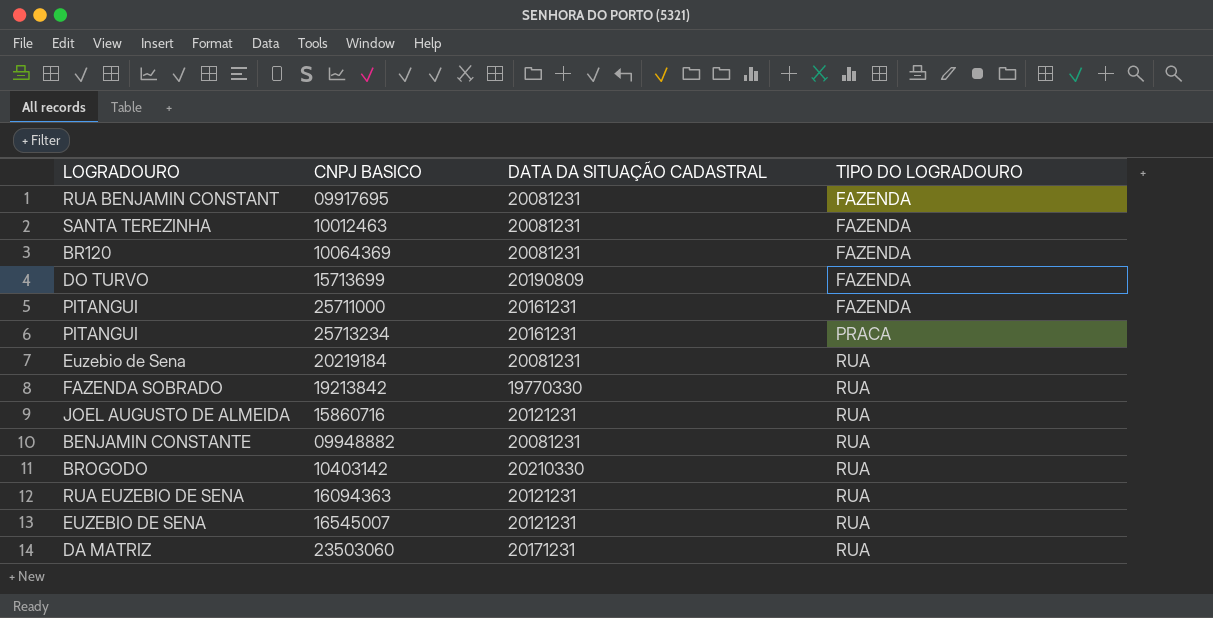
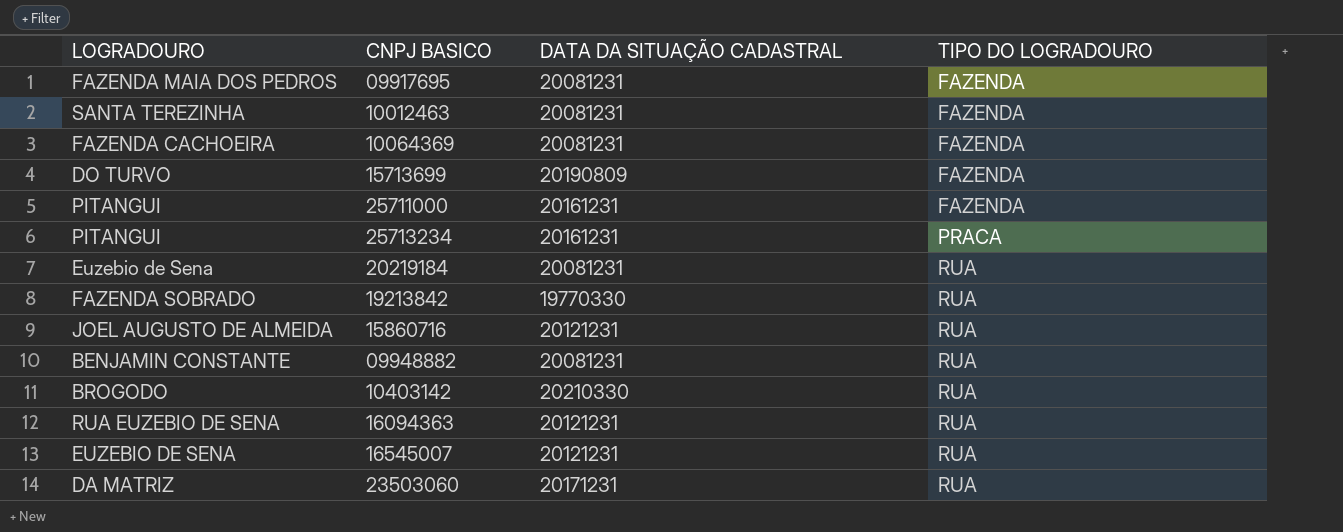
09917695 | LOGRADOURO: RUA BENJAMIN CONSTANT -> FAZENDA MAIA DOS PEDROS
10064369 | LOGRADOURO: BR120 -> FAZENDA CACHOEIRA

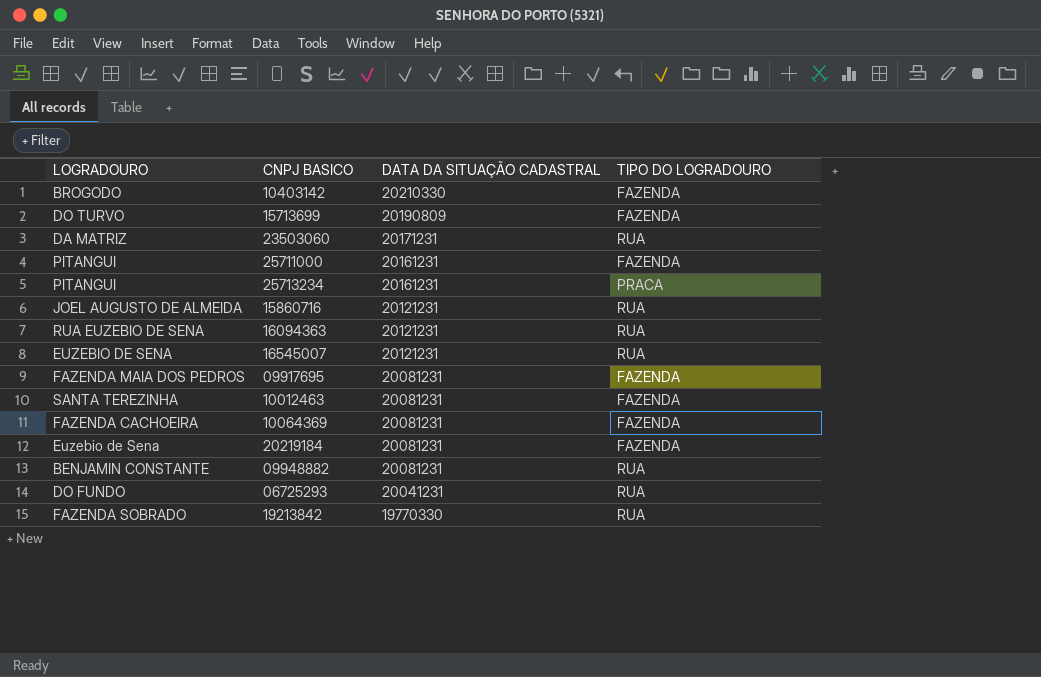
row order: TIPO DO LOGRADOURO ascending -> DATA DA SITUAÇÃO CADASTRAL descending
10403142 | TIPO DO LOGRADOURO: RUA -> FAZENDA
20219184 | TIPO DO LOGRADOURO: RUA -> FAZENDA
row 06725293: none -> DO FUNDO | 20041231 | RUA

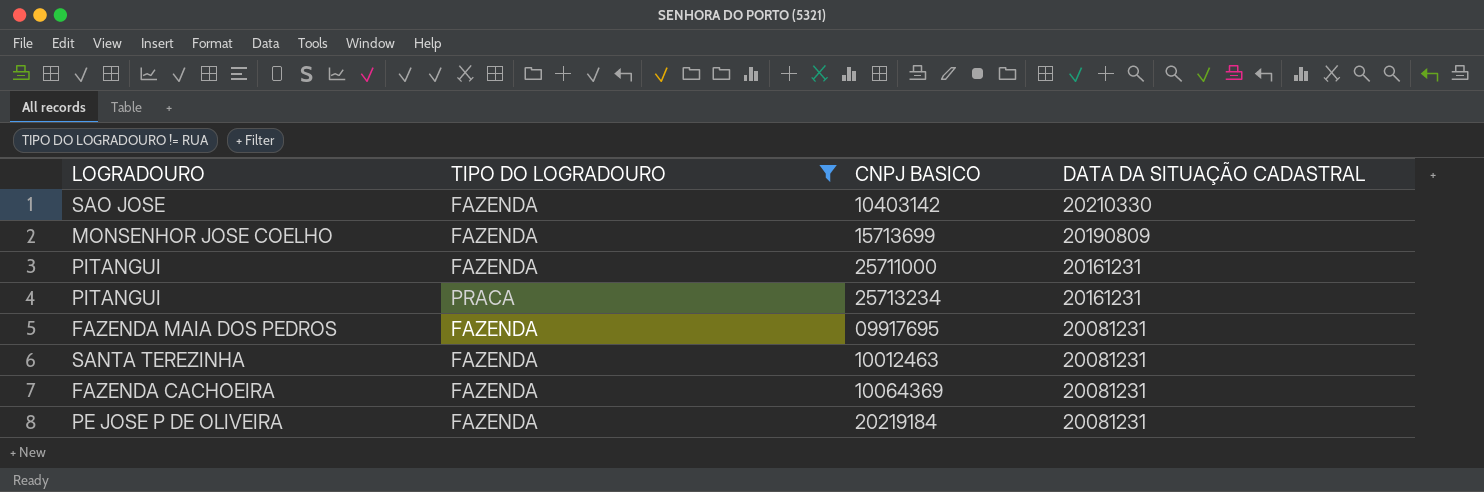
filter: none -> TIPO DO LOGRADOURO != RUA
column TIPO DO LOGRADOURO | position: 4 -> 2
10403142 | LOGRADOURO: BROGODO -> SAO JOSE
15713699 | LOGRADOURO: DO TURVO -> MONSENHOR JOSE COELHO
20219184 | LOGRADOURO: Euzebio de Sena -> PE JOSE P DE OLIVEIRA

